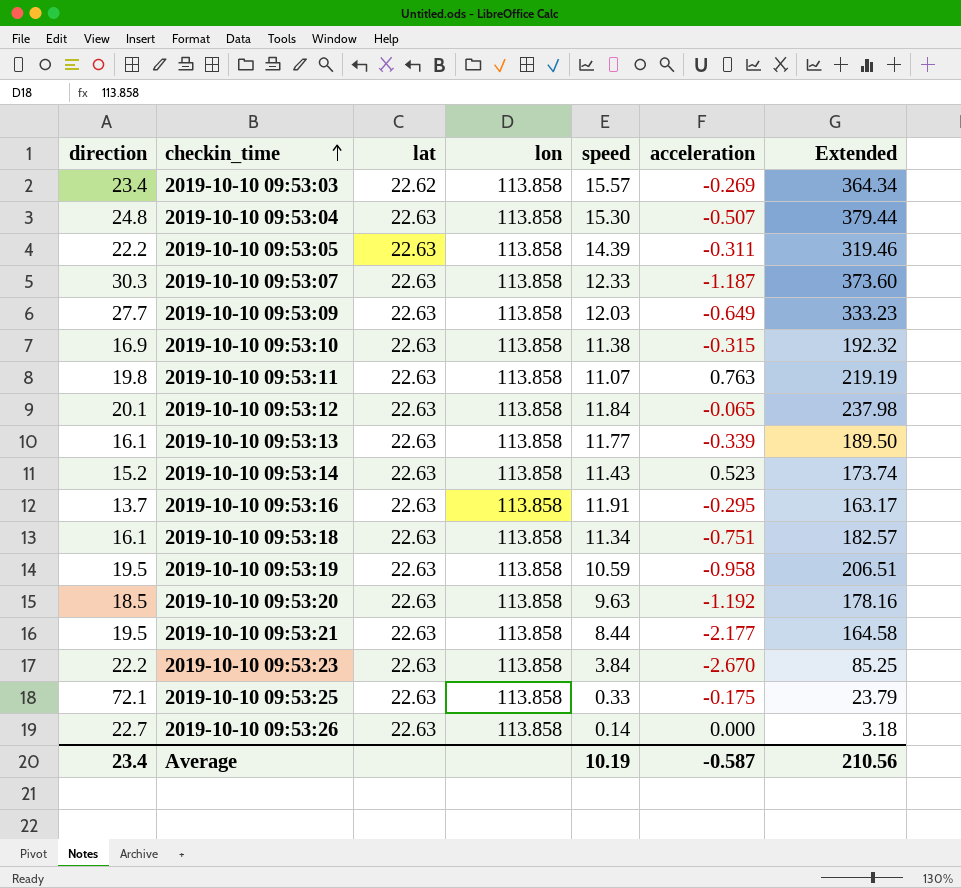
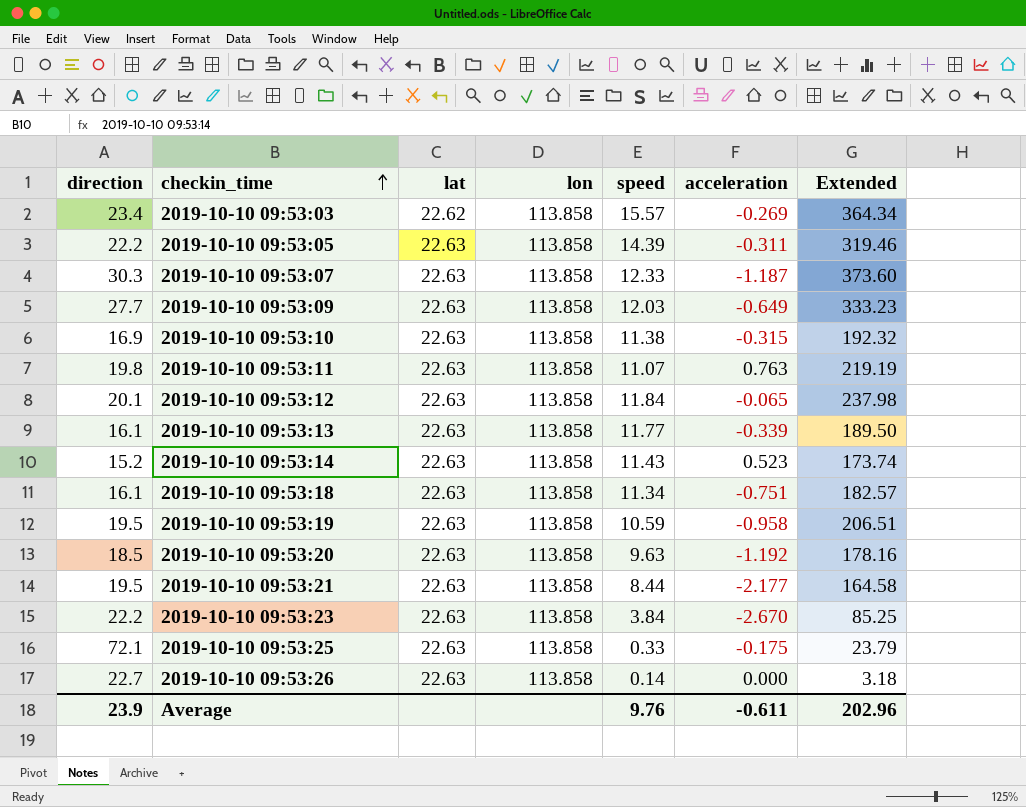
row 2019-10-10 09:53:04: 24.8 | 22.63 | 113.858 | 15.30 | -0.507 | 379.44 -> none
row 2019-10-10 09:53:16: 13.7 | 22.63 | 113.858 | 11.91 | -0.295 | 163.17 -> none
Average | direction: 23.4 -> 23.9
Average | speed: 10.19 -> 9.76
Average | acceleration: -0.587 -> -0.611
Average | Extended: 210.56 -> 202.96

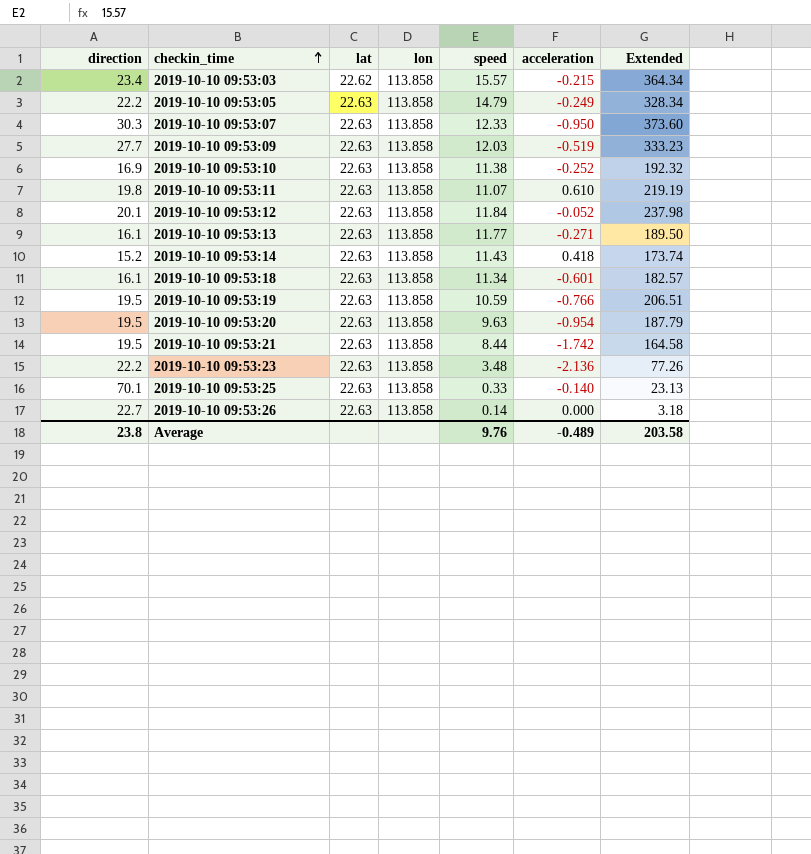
2019-10-10 09:53:03 | acceleration: -0.269 -> -0.215
2019-10-10 09:53:05 | speed: 14.39 -> 14.79
2019-10-10 09:53:05 | acceleration: -0.311 -> -0.249
2019-10-10 09:53:05 | Extended: 319.46 -> 328.34
2019-10-10 09:53:07 | acceleration: -1.187 -> -0.950
2019-10-10 09:53:09 | acceleration: -0.649 -> -0.519
2019-10-10 09:53:10 | acceleration: -0.315 -> -0.252
2019-10-10 09:53:11 | acceleration: 0.763 -> 0.610
2019-10-10 09:53:12 | acceleration: -0.065 -> -0.052
2019-10-10 09:53:13 | acceleration: -0.339 -> -0.271
2019-10-10 09:53:14 | acceleration: 0.523 -> 0.418
2019-10-10 09:53:18 | acceleration: -0.751 -> -0.601
2019-10-10 09:53:19 | acceleration: -0.958 -> -0.766
2019-10-10 09:53:20 | direction: 18.5 -> 19.5
2019-10-10 09:53:20 | acceleration: -1.192 -> -0.954
2019-10-10 09:53:20 | Extended: 178.16 -> 187.79
2019-10-10 09:53:21 | acceleration: -2.177 -> -1.742
2019-10-10 09:53:23 | speed: 3.84 -> 3.48
2019-10-10 09:53:23 | acceleration: -2.670 -> -2.136
2019-10-10 09:53:23 | Extended: 85.25 -> 77.26
2019-10-10 09:53:25 | direction: 72.1 -> 70.1
2019-10-10 09:53:25 | acceleration: -0.175 -> -0.140
2019-10-10 09:53:25 | Extended: 23.79 -> 23.13
Average | direction: 23.9 -> 23.8
Average | acceleration: -0.611 -> -0.489
Average | Extended: 202.96 -> 203.58

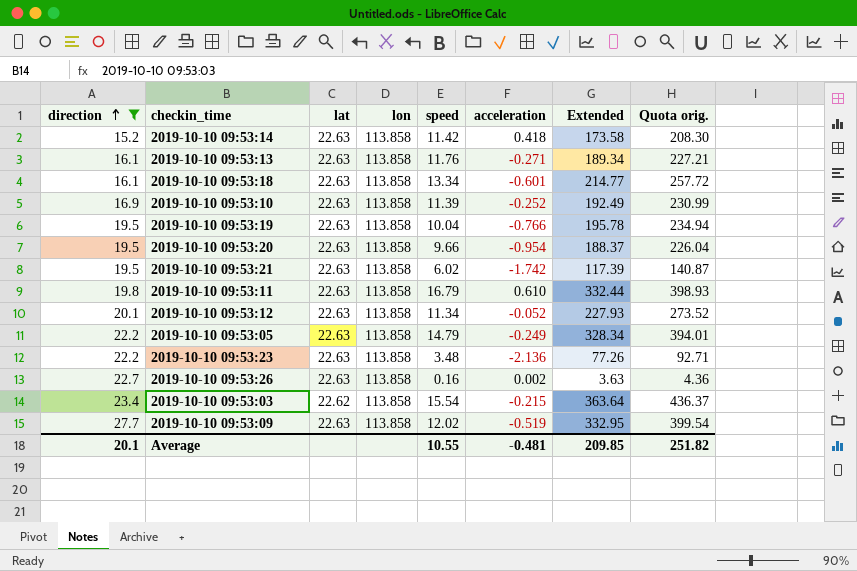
filter: none -> direction <= 27.7
row order: checkin_time ascending -> direction ascending
column Quota orig. | formula: none -> [Extended] * 1.2
2019-10-10 09:53:14 | speed: 11.43 -> 11.42
2019-10-10 09:53:14 | Extended: 173.74 -> 173.58
2019-10-10 09:53:13 | speed: 11.77 -> 11.76
2019-10-10 09:53:13 | Extended: 189.50 -> 189.34
2019-10-10 09:53:18 | speed: 11.34 -> 13.34
2019-10-10 09:53:18 | Extended: 182.57 -> 214.77
2019-10-10 09:53:10 | speed: 11.38 -> 11.39
2019-10-10 09:53:10 | Extended: 192.32 -> 192.49
2019-10-10 09:53:19 | speed: 10.59 -> 10.04
2019-10-10 09:53:19 | Extended: 206.51 -> 195.78
2019-10-10 09:53:20 | speed: 9.63 -> 9.66
2019-10-10 09:53:20 | Extended: 187.79 -> 188.37
2019-10-10 09:53:21 | speed: 8.44 -> 6.02
2019-10-10 09:53:21 | Extended: 164.58 -> 117.39
2019-10-10 09:53:11 | speed: 11.07 -> 16.79
2019-10-10 09:53:11 | Extended: 219.19 -> 332.44
2019-10-10 09:53:12 | speed: 11.84 -> 11.34
2019-10-10 09:53:12 | Extended: 237.98 -> 227.93
2019-10-10 09:53:26 | speed: 0.14 -> 0.16
2019-10-10 09:53:26 | acceleration: 0.000 -> 0.002
2019-10-10 09:53:26 | Extended: 3.18 -> 3.63
2019-10-10 09:53:03 | speed: 15.57 -> 15.54
2019-10-10 09:53:03 | Extended: 364.34 -> 363.64
2019-10-10 09:53:09 | speed: 12.03 -> 12.02
2019-10-10 09:53:09 | Extended: 333.23 -> 332.95
Average | direction: 23.8 -> 20.1
Average | speed: 9.76 -> 10.55
Average | acceleration: -0.489 -> -0.481
Average | Extended: 203.58 -> 209.85

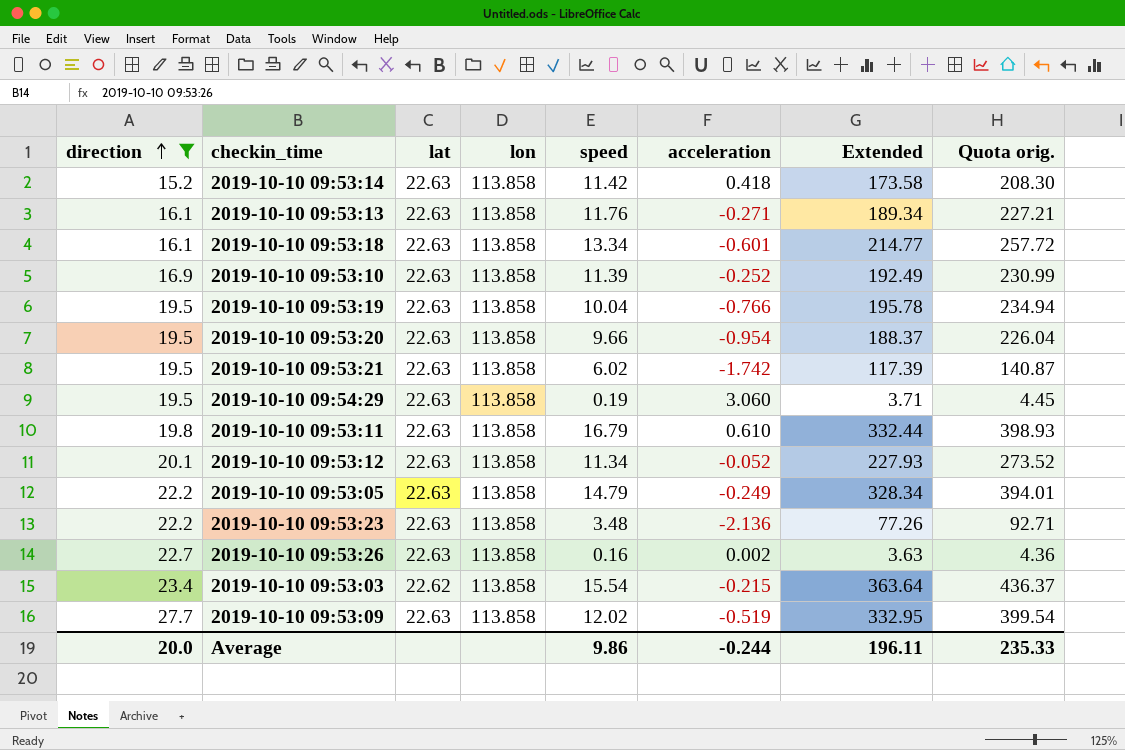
row 2019-10-10 09:54:29: none -> 19.5 | 22.63 | 113.858 | 0.19 | 3.060 | 3.71 | 4.45
Average | direction: 20.1 -> 20.0
Average | speed: 10.55 -> 9.86
Average | acceleration: -0.481 -> -0.244
Average | Extended: 209.85 -> 196.11
Average | Quota orig.: 251.82 -> 235.33

